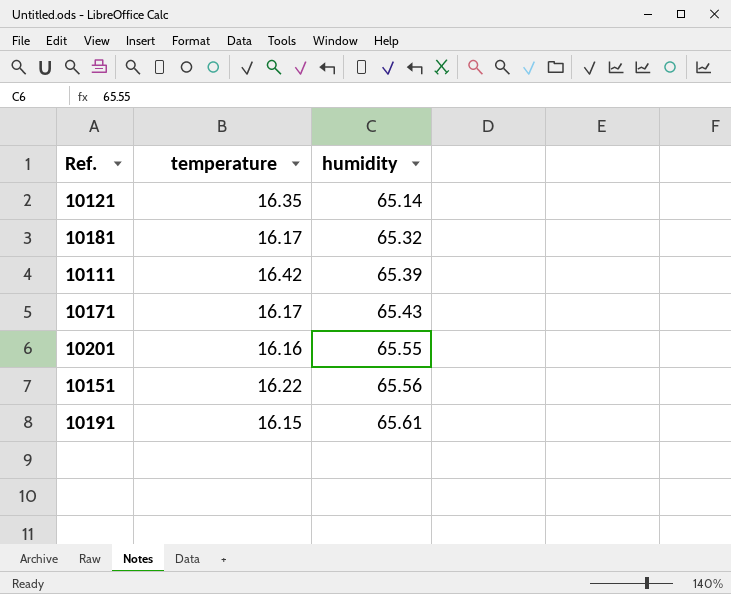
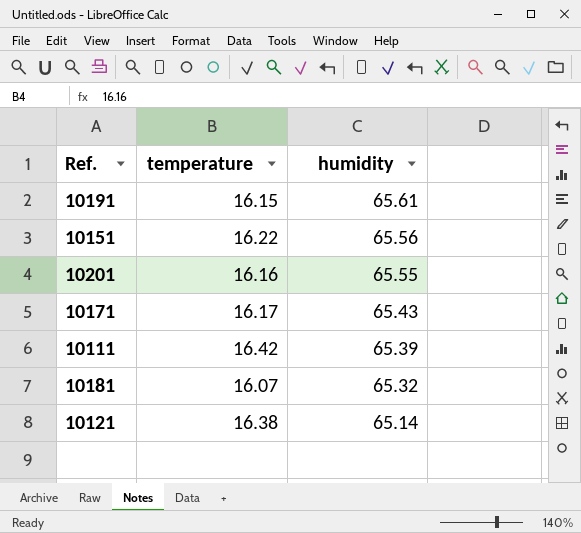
row order: humidity ascending -> humidity descending
10181 | temperature: 16.17 -> 16.07
10121 | temperature: 16.35 -> 16.38

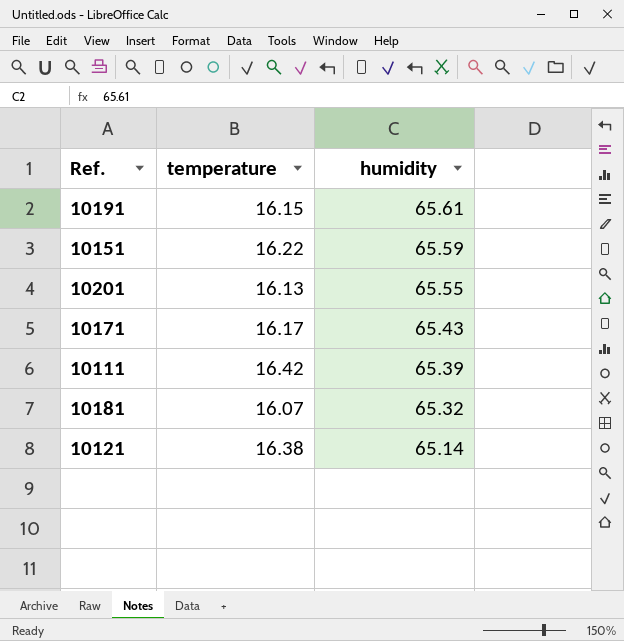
10151 | humidity: 65.56 -> 65.59
10201 | temperature: 16.16 -> 16.13

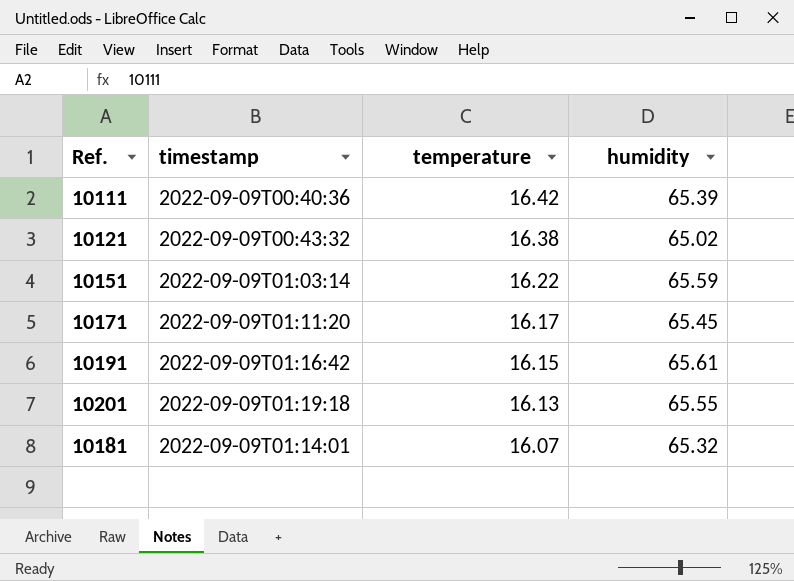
row order: humidity descending -> temperature descending
column timestamp | position: none -> 2
10121 | humidity: 65.14 -> 65.02
10171 | humidity: 65.43 -> 65.45

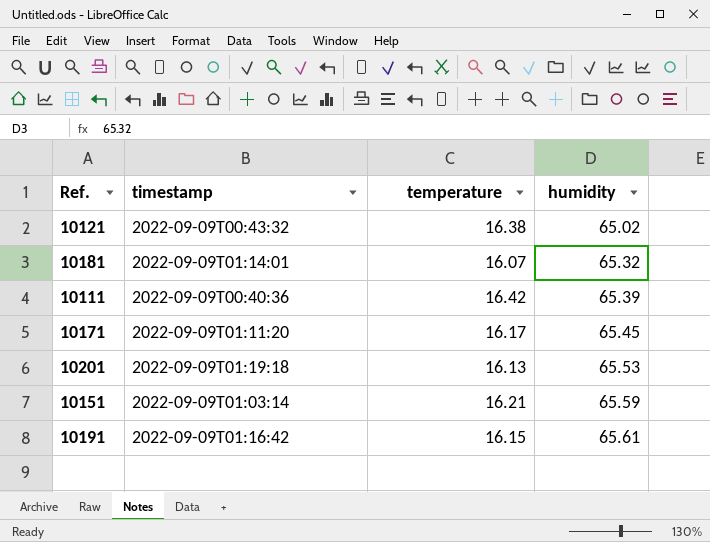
row order: temperature descending -> humidity ascending
10201 | humidity: 65.55 -> 65.53
10151 | temperature: 16.22 -> 16.21

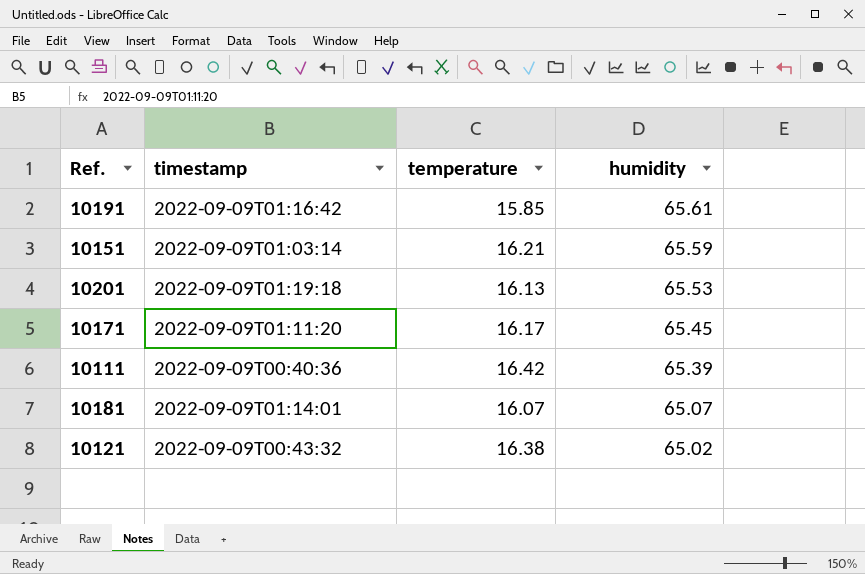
row order: humidity ascending -> humidity descending
10191 | temperature: 16.15 -> 15.85
10181 | humidity: 65.32 -> 65.07

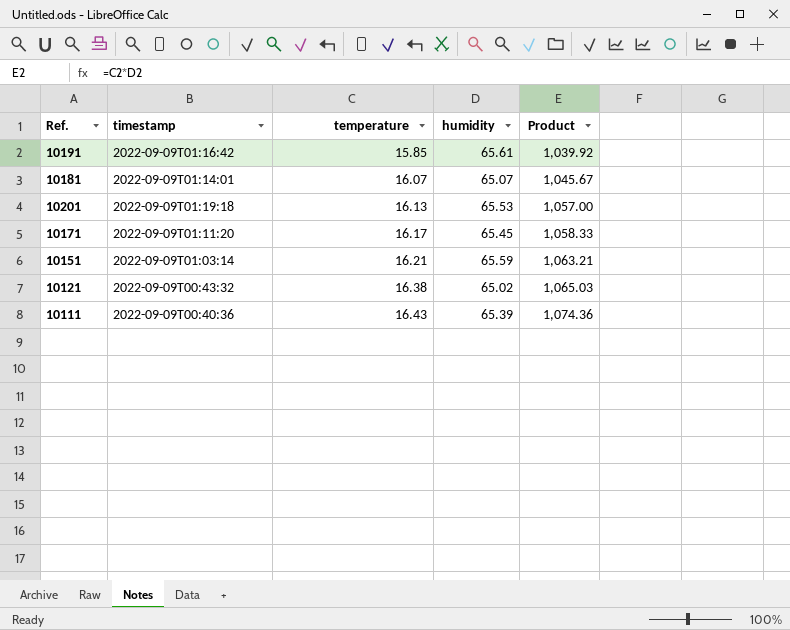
row order: humidity descending -> temperature ascending
column Product | formula: none -> [temperature] * [humidity]
10111 | temperature: 16.42 -> 16.43

